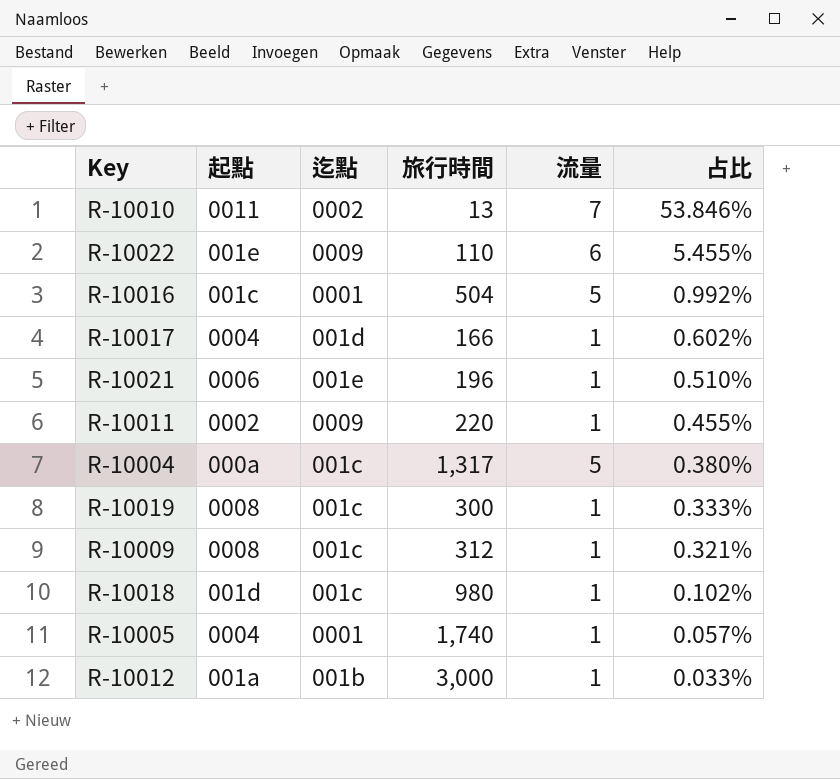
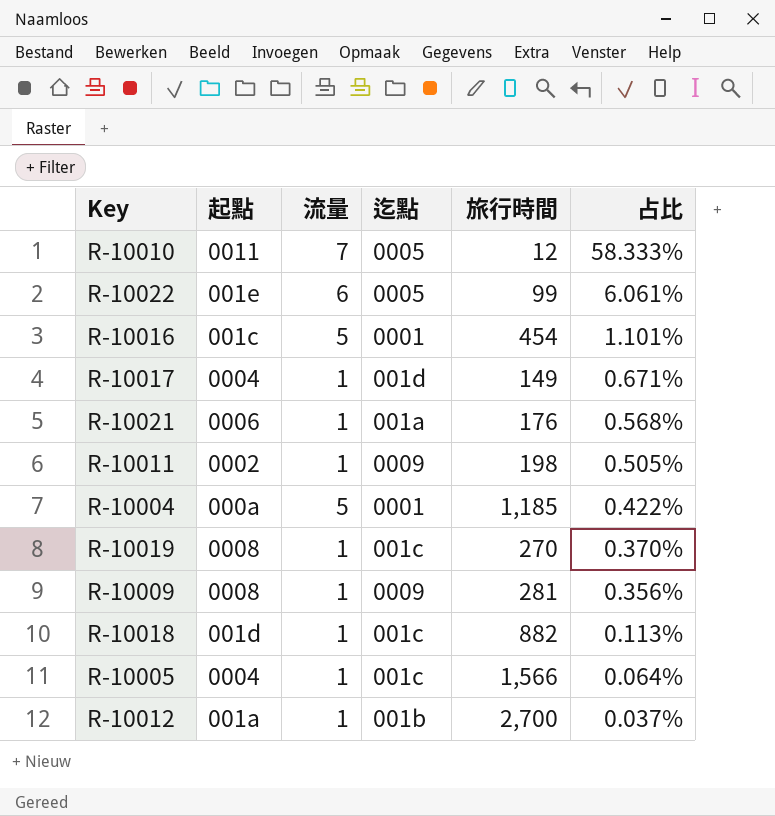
column 流量 | position: 5 -> 3
R-10010 | 迄點: 0002 -> 0005
R-10010 | 旅行時間: 13 -> 12
R-10010 | 占比: 53.846% -> 58.333%
R-10022 | 迄點: 0009 -> 0005
R-10022 | 旅行時間: 110 -> 99
R-10022 | 占比: 5.455% -> 6.061%
R-10016 | 旅行時間: 504 -> 454
R-10016 | 占比: 0.992% -> 1.101%
R-10017 | 旅行時間: 166 -> 149
R-10017 | 占比: 0.602% -> 0.671%
R-10021 | 迄點: 001e -> 001a
R-10021 | 旅行時間: 196 -> 176
R-10021 | 占比: 0.510% -> 0.568%
R-10011 | 旅行時間: 220 -> 198
R-10011 | 占比: 0.455% -> 0.505%
R-10004 | 迄點: 001c -> 0001
R-10004 | 旅行時間: 1,317 -> 1,185
R-10004 | 占比: 0.380% -> 0.422%
R-10019 | 旅行時間: 300 -> 270
R-10019 | 占比: 0.333% -> 0.370%
R-10009 | 迄點: 001c -> 0009
R-10009 | 旅行時間: 312 -> 281
R-10009 | 占比: 0.321% -> 0.356%
R-10018 | 旅行時間: 980 -> 882
R-10018 | 占比: 0.102% -> 0.113%
R-10005 | 迄點: 0001 -> 001c
R-10005 | 旅行時間: 1,740 -> 1,566
R-10005 | 占比: 0.057% -> 0.064%
R-10012 | 旅行時間: 3,000 -> 2,700
R-10012 | 占比: 0.033% -> 0.037%

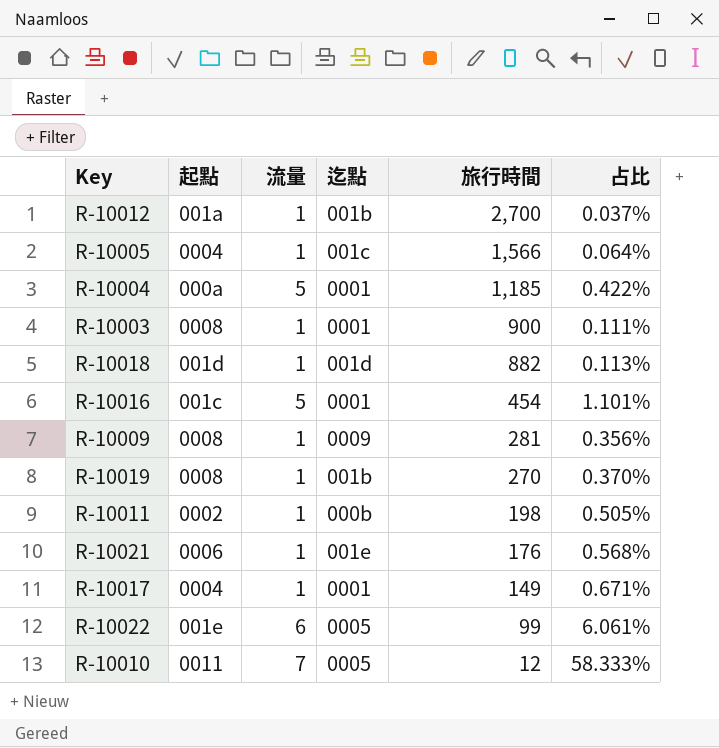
row order: 占比 descending -> 旅行時間 descending
row R-10003: none -> 0008 | 1 | 0001 | 900 | 0.111%
R-10018 | 迄點: 001c -> 001d
R-10019 | 迄點: 001c -> 001b
R-10011 | 迄點: 0009 -> 000b
R-10021 | 迄點: 001a -> 001e
R-10017 | 迄點: 001d -> 0001

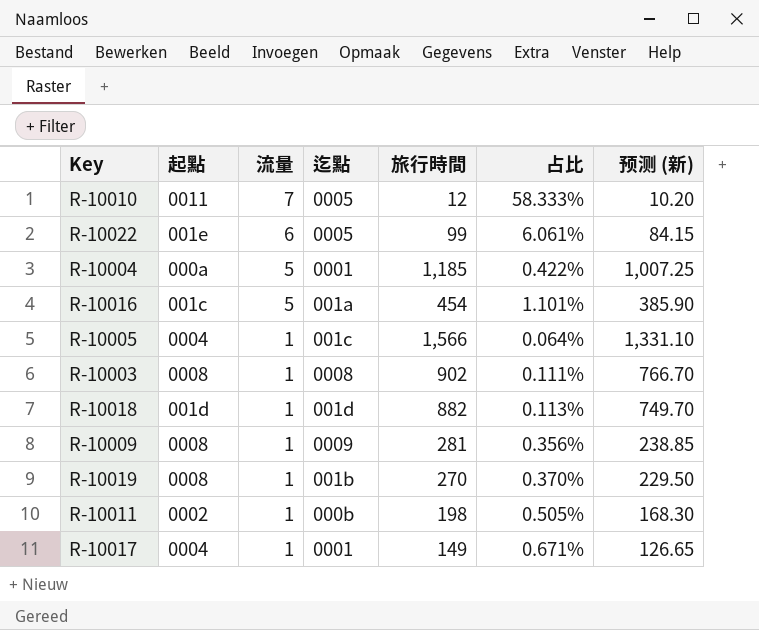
row order: 旅行時間 descending -> 流量 descending
column 预测 (新) | formula: none -> [旅行時間] * 0.85
row R-10012: 001a | 1 | 001b | 2,700 | 0.037% -> none
row R-10021: 0006 | 1 | 001e | 176 | 0.568% -> none
R-10016 | 迄點: 0001 -> 001a
R-10003 | 迄點: 0001 -> 0008
R-10003 | 旅行時間: 900 -> 902

